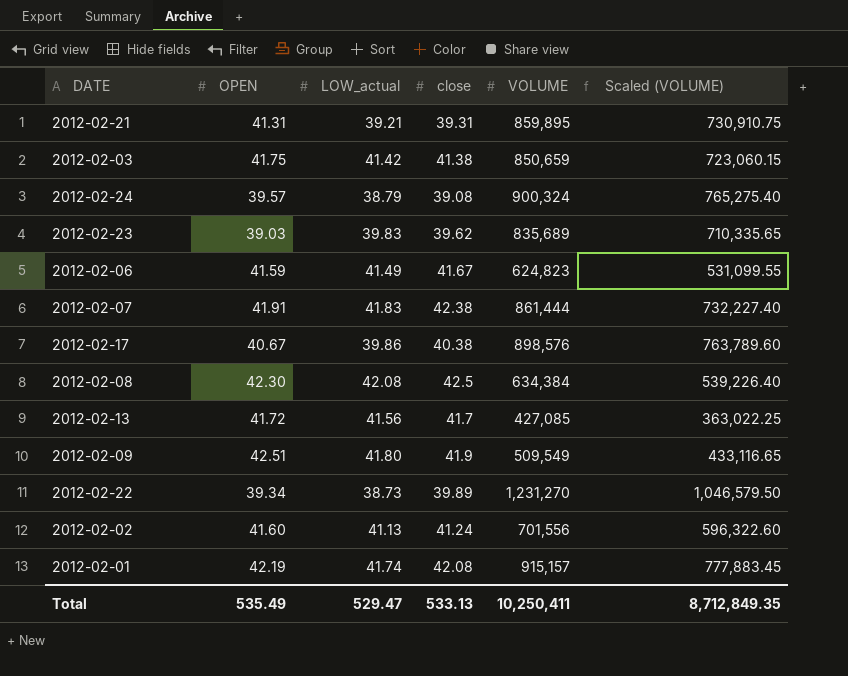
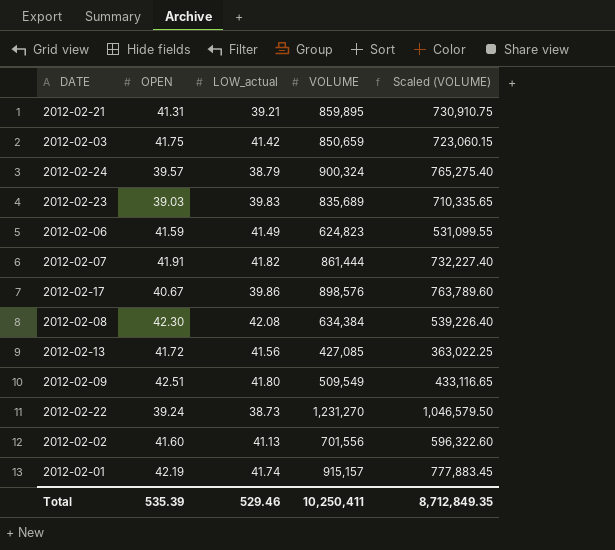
column close | position: 4 -> none
2012-02-07 | LOW_actual: 41.83 -> 41.82
2012-02-22 | OPEN: 39.34 -> 39.24
Total | OPEN: 535.49 -> 535.39
Total | LOW_actual: 529.47 -> 529.46

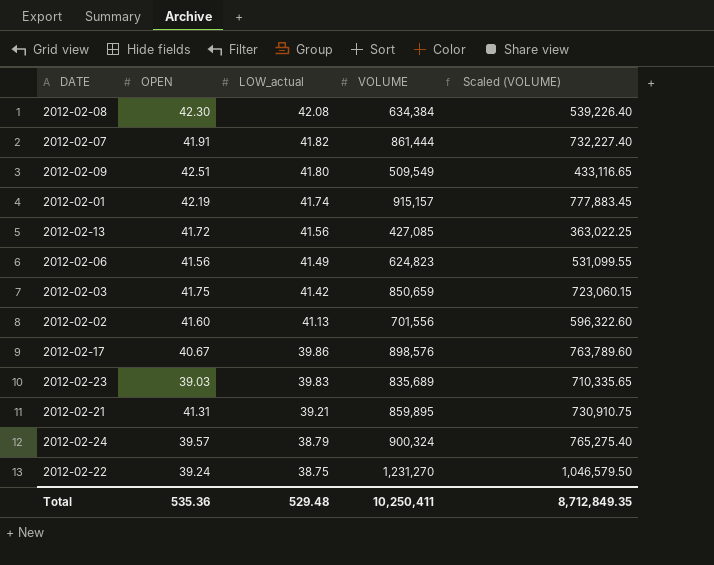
row order: none -> LOW_actual descending
2012-02-06 | OPEN: 41.59 -> 41.56
2012-02-22 | LOW_actual: 38.73 -> 38.75
Total | OPEN: 535.39 -> 535.36
Total | LOW_actual: 529.46 -> 529.48

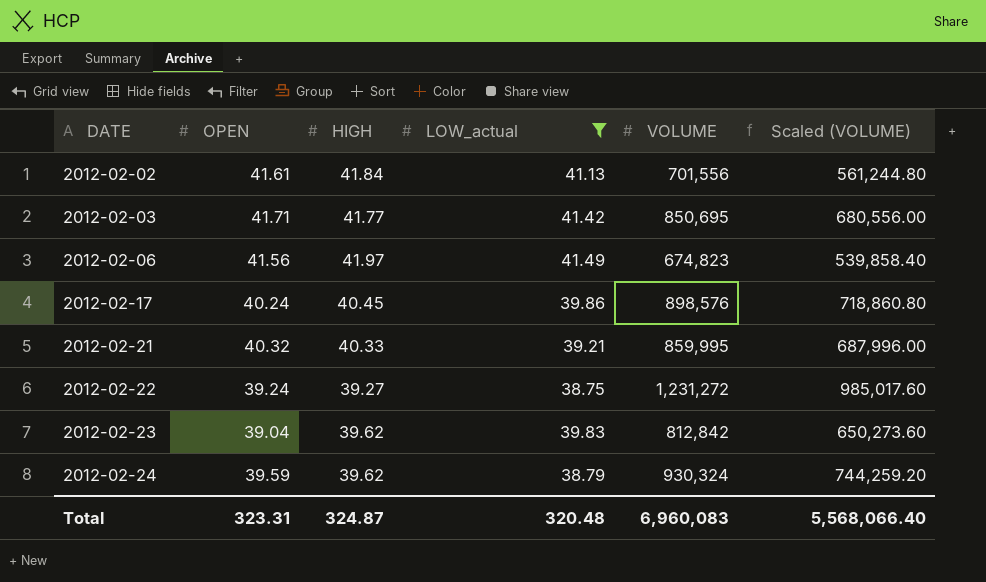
filter: none -> LOW_actual <= 41.49
row order: LOW_actual descending -> DATE ascending
column HIGH | position: none -> 3
column Scaled (VOLUME) | formula: [VOLUME] * 0.85 -> [VOLUME] * 0.8
2012-02-02 | OPEN: 41.60 -> 41.61
2012-02-03 | OPEN: 41.75 -> 41.71
2012-02-03 | VOLUME: 850,659 -> 850,695
2012-02-06 | VOLUME: 624,823 -> 674,823
2012-02-17 | OPEN: 40.67 -> 40.24
2012-02-21 | OPEN: 41.31 -> 40.32
2012-02-21 | VOLUME: 859,895 -> 859,995
2012-02-22 | VOLUME: 1,231,270 -> 1,231,272
2012-02-23 | OPEN: 39.03 -> 39.04
2012-02-23 | VOLUME: 835,689 -> 812,842
2012-02-24 | OPEN: 39.57 -> 39.59
2012-02-24 | VOLUME: 900,324 -> 930,324
Total | OPEN: 535.36 -> 323.31
Total | LOW_actual: 529.48 -> 320.48
Total | VOLUME: 10,250,411 -> 6,960,083
Total | Scaled (VOLUME): 8,712,849.35 -> 5,568,066.40

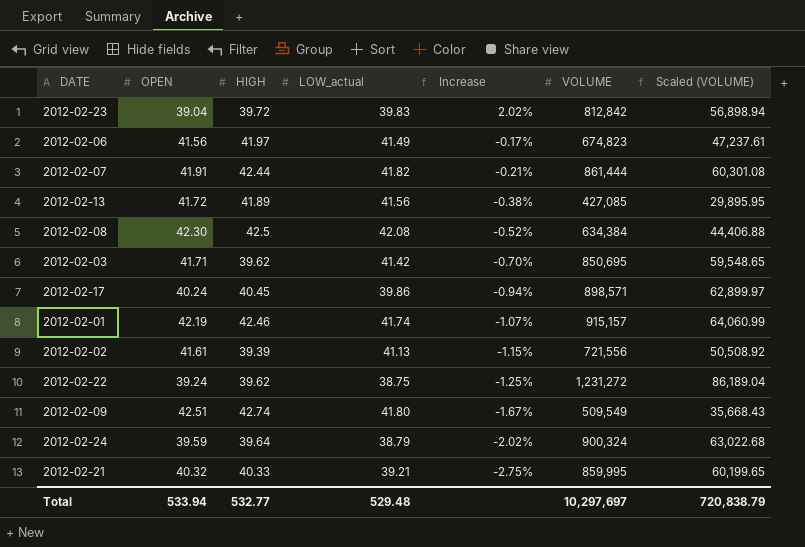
filter: LOW_actual <= 41.49 -> none
row order: DATE ascending -> Increase descending
column Increase | formula: none -> ([LOW_actual] - [OPEN]) / [OPEN]
column Scaled (VOLUME) | formula: [VOLUME] * 0.8 -> [VOLUME] * 0.07
2012-02-23 | HIGH: 39.62 -> 39.72
2012-02-03 | HIGH: 41.77 -> 39.62
2012-02-17 | VOLUME: 898,576 -> 898,571
2012-02-02 | HIGH: 41.84 -> 39.39
2012-02-02 | VOLUME: 701,556 -> 721,556
2012-02-22 | HIGH: 39.27 -> 39.62
2012-02-24 | HIGH: 39.62 -> 39.64
2012-02-24 | VOLUME: 930,324 -> 900,324
Total | OPEN: 323.31 -> 533.94
Total | HIGH: 324.87 -> 532.77
Total | LOW_actual: 320.48 -> 529.48
Total | VOLUME: 6,960,083 -> 10,297,697
Total | Scaled (VOLUME): 5,568,066.40 -> 720,838.79

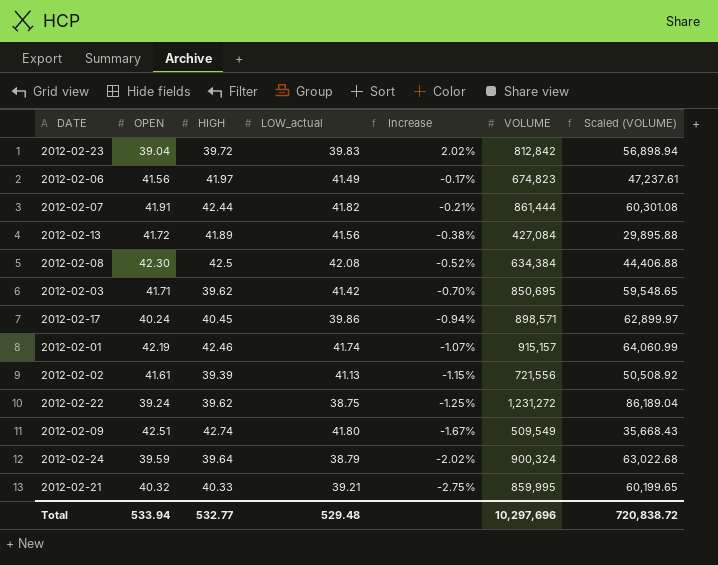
2012-02-13 | VOLUME: 427,085 -> 427,084
2012-02-13 | Scaled (VOLUME): 29,895.95 -> 29,895.88
Total | VOLUME: 10,297,697 -> 10,297,696
Total | Scaled (VOLUME): 720,838.79 -> 720,838.72

